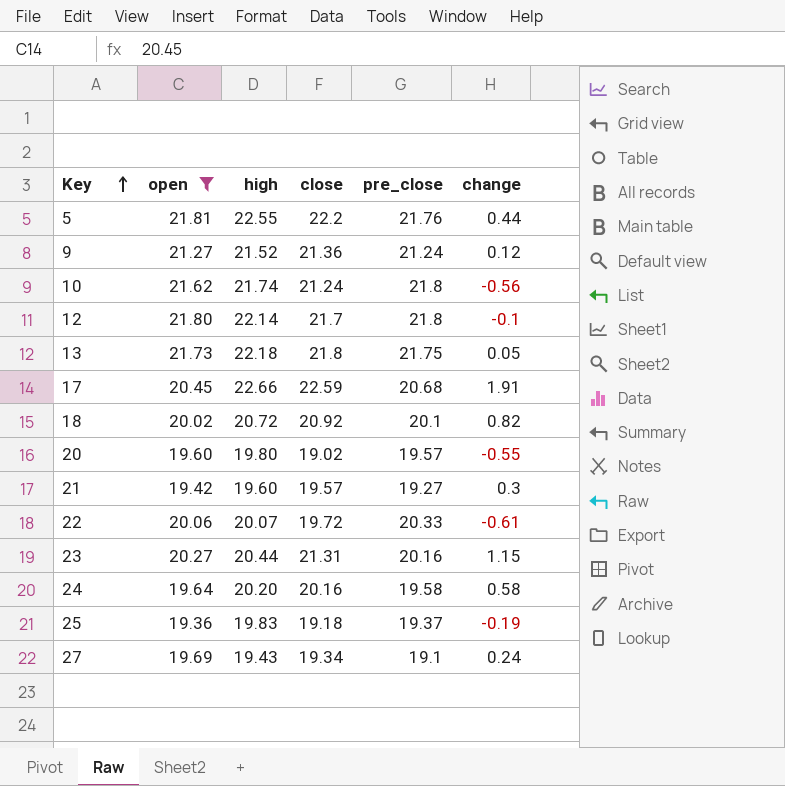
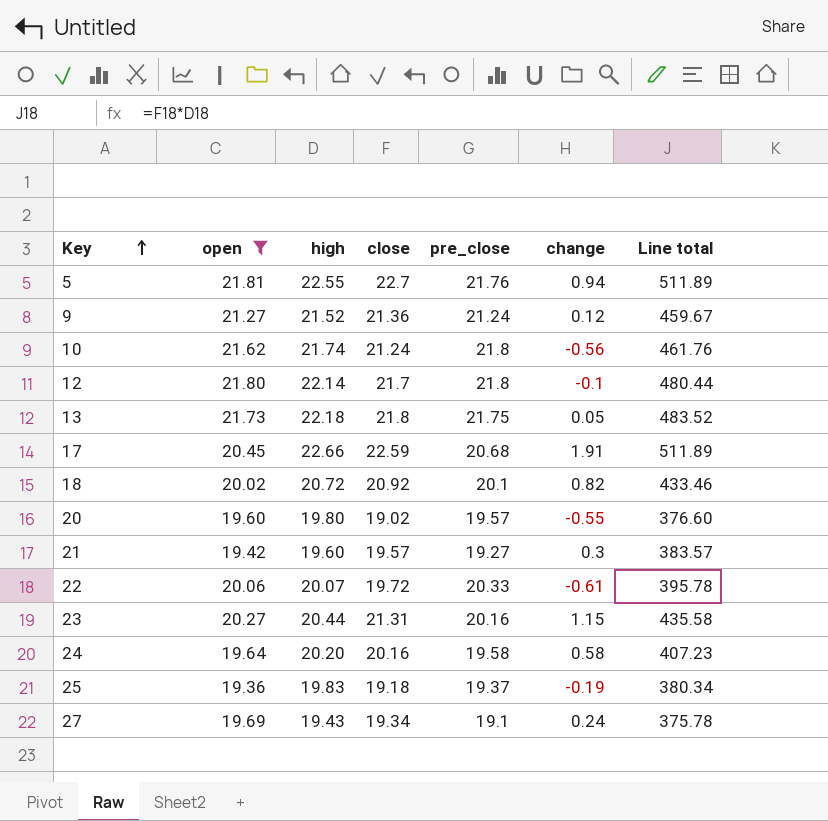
column Line total | formula: none -> [high] * [close]
5 | close: 22.2 -> 22.7
5 | change: 0.44 -> 0.94

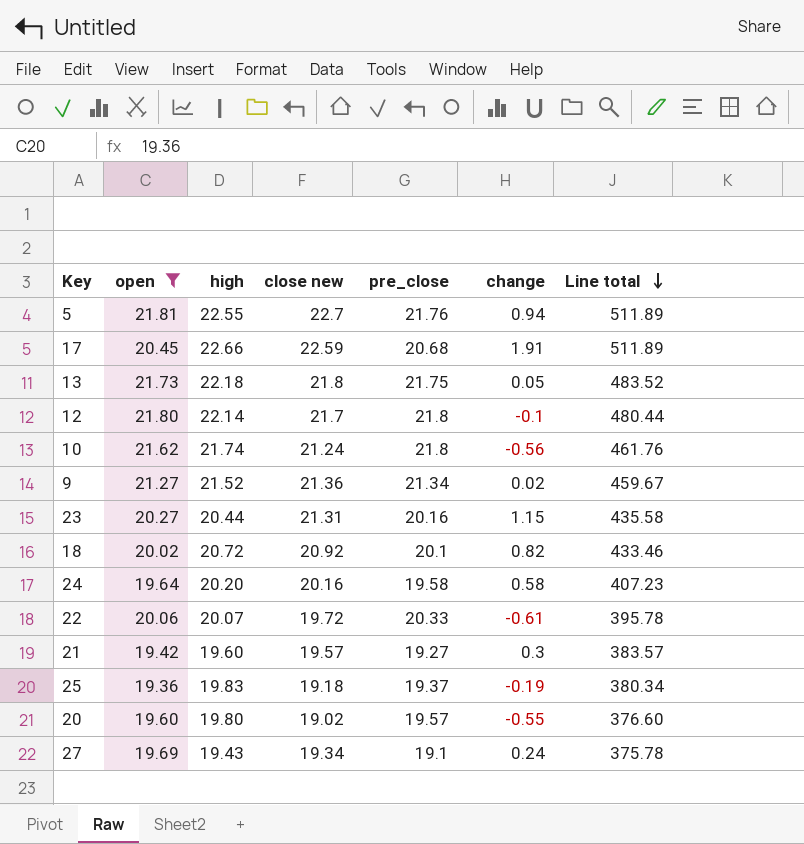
row order: Key ascending -> Line total descending
column name: close -> close new
9 | pre_close: 21.24 -> 21.34
9 | change: 0.12 -> 0.02

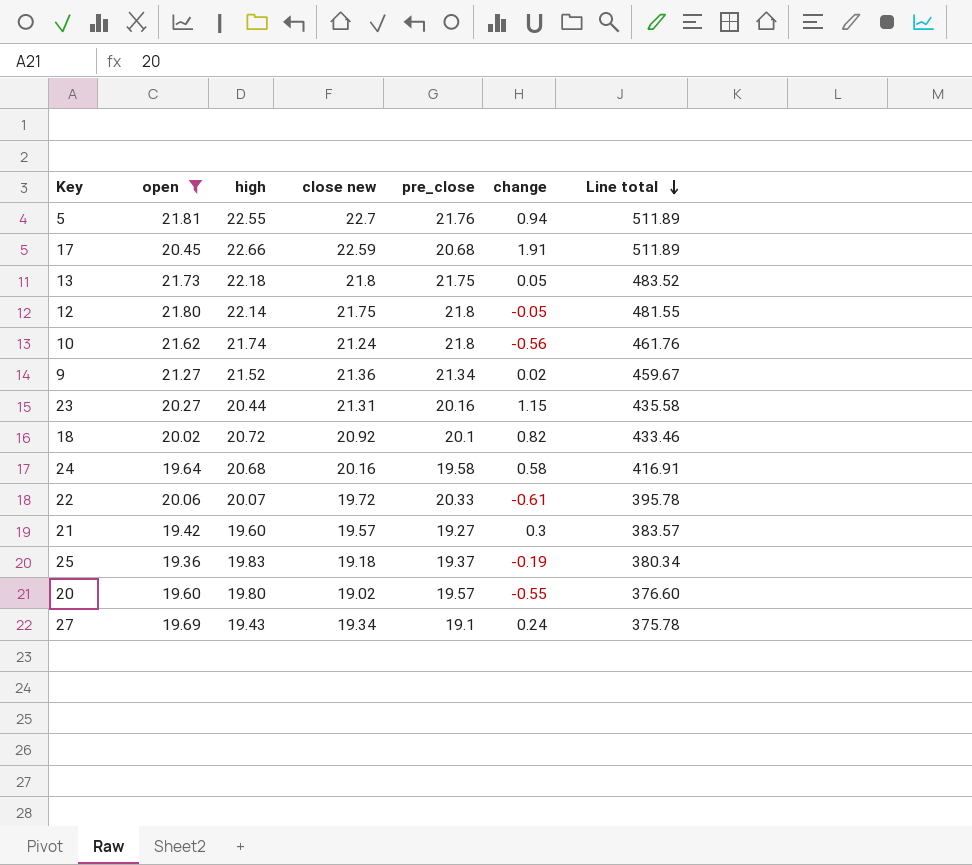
12 | close new: 21.7 -> 21.75
12 | change: -0.1 -> -0.05
12 | Line total: 480.44 -> 481.55
24 | high: 20.20 -> 20.68
24 | Line total: 407.23 -> 416.91

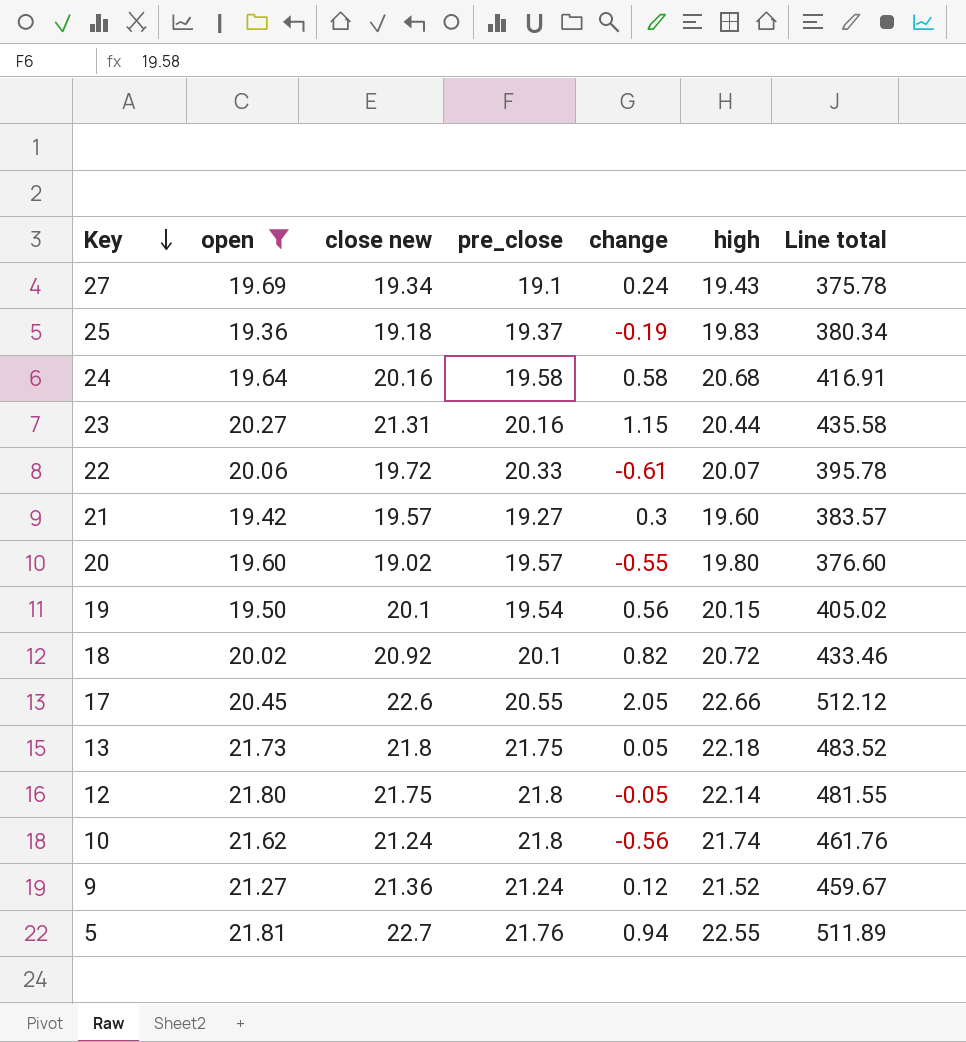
row order: Line total descending -> Key descending
column high | position: 3 -> 6
row 19: none -> 19.50 | 20.1 | 19.54 | 0.56 | 20.15 | 405.02
17 | close new: 22.59 -> 22.6
17 | pre_close: 20.68 -> 20.55
17 | change: 1.91 -> 2.05
17 | Line total: 511.89 -> 512.12
9 | pre_close: 21.34 -> 21.24
9 | change: 0.02 -> 0.12

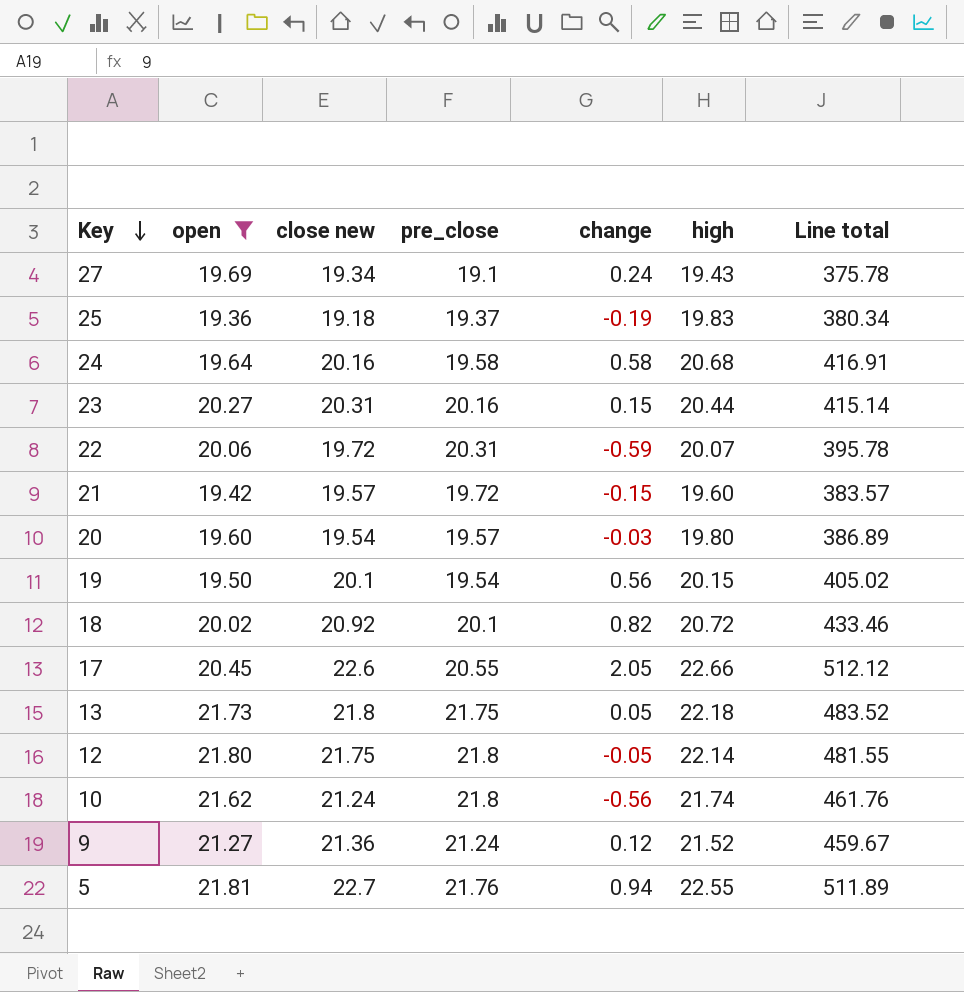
23 | close new: 21.31 -> 20.31
23 | change: 1.15 -> 0.15
23 | Line total: 435.58 -> 415.14
22 | pre_close: 20.33 -> 20.31
22 | change: -0.61 -> -0.59
21 | pre_close: 19.27 -> 19.72
21 | change: 0.3 -> -0.15
20 | close new: 19.02 -> 19.54
20 | change: -0.55 -> -0.03
20 | Line total: 376.60 -> 386.89

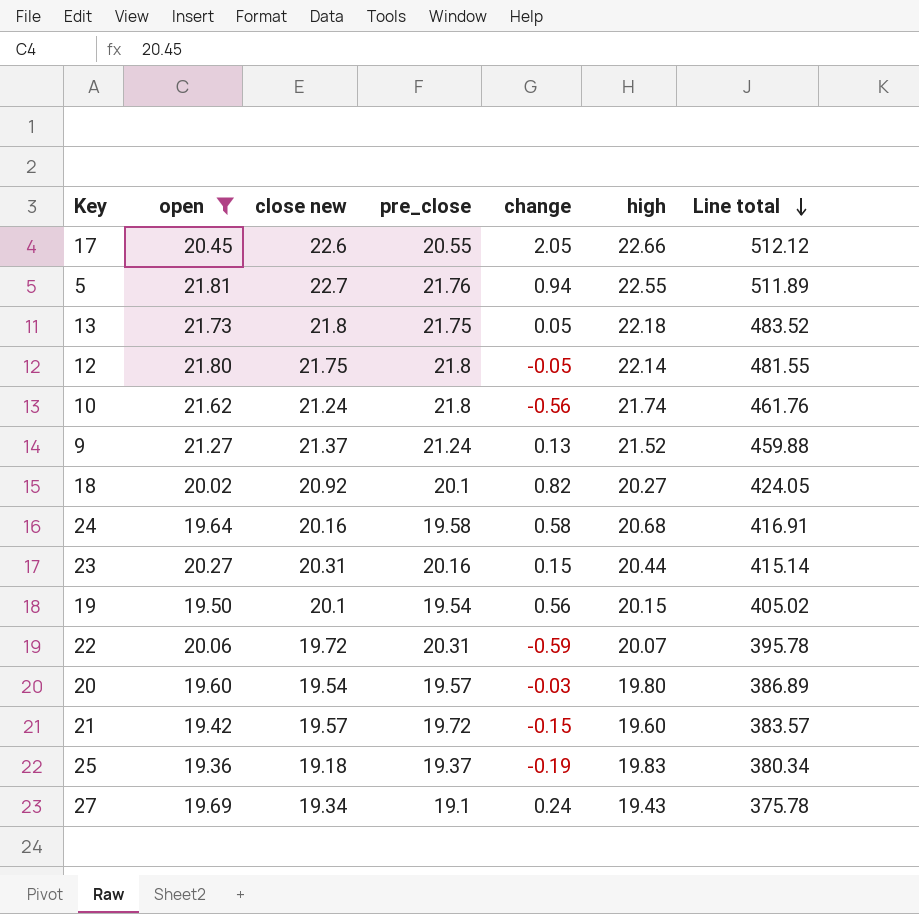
row order: Key descending -> Line total descending
9 | close new: 21.36 -> 21.37
9 | change: 0.12 -> 0.13
9 | Line total: 459.67 -> 459.88
18 | high: 20.72 -> 20.27
18 | Line total: 433.46 -> 424.05

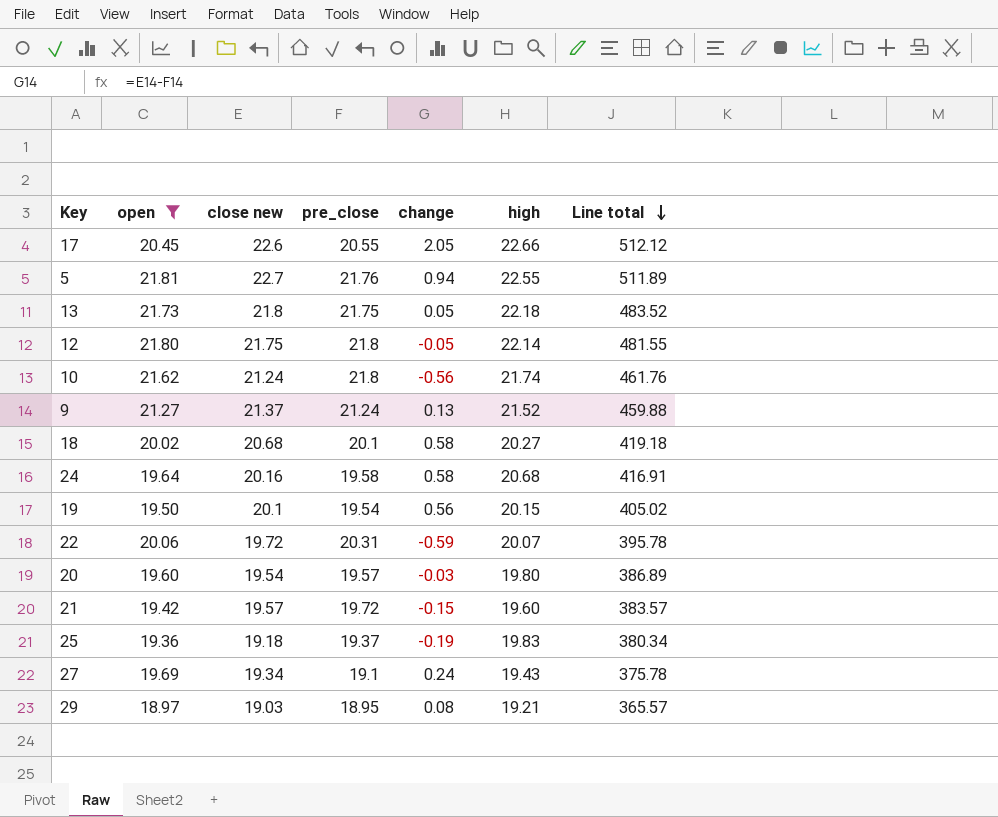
row 23: 20.27 | 20.31 | 20.16 | 0.15 | 20.44 | 415.14 -> none
18 | close new: 20.92 -> 20.68
18 | change: 0.82 -> 0.58
18 | Line total: 424.05 -> 419.18
row 29: none -> 18.97 | 19.03 | 18.95 | 0.08 | 19.21 | 365.57

